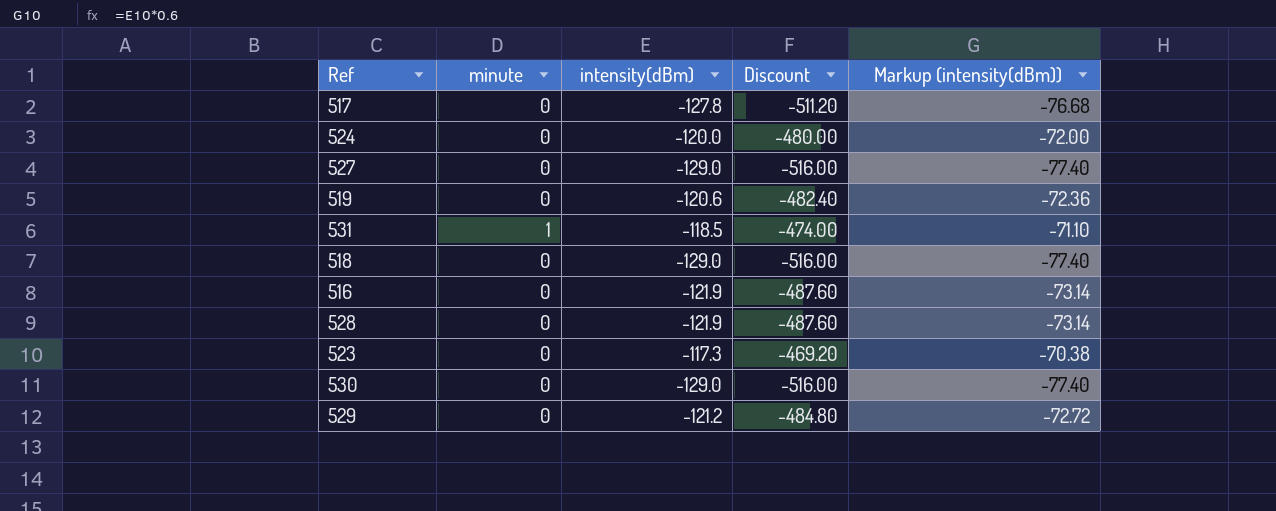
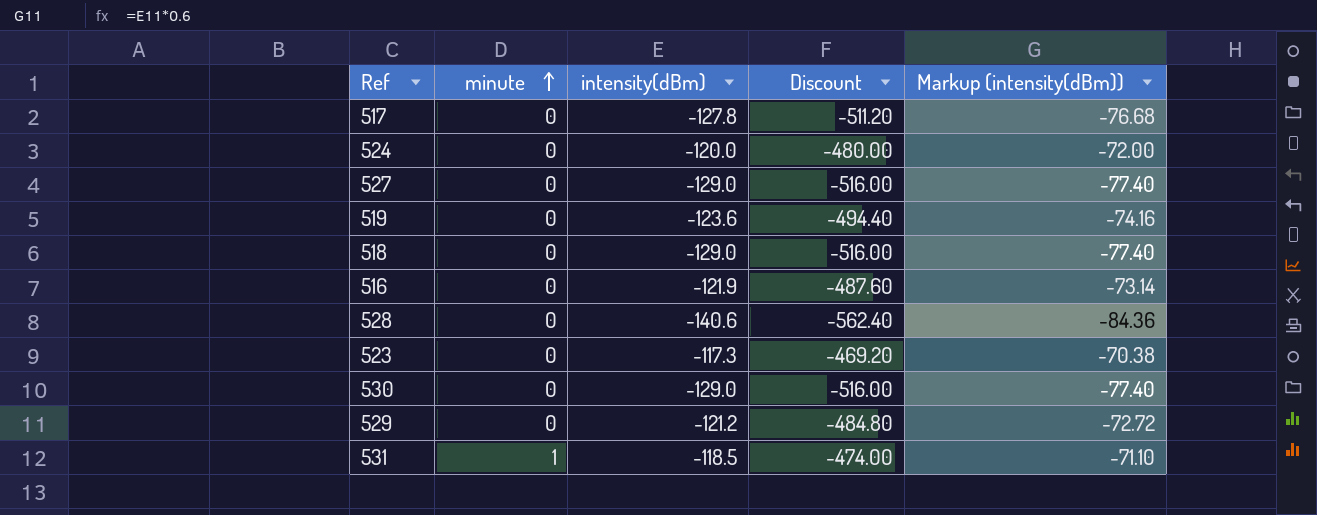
row order: none -> minute ascending
519 | intensity(dBm): -120.6 -> -123.6
519 | Discount: -482.40 -> -494.40
519 | Markup (intensity(dBm)): -72.36 -> -74.16
528 | intensity(dBm): -121.9 -> -140.6
528 | Discount: -487.60 -> -562.40
528 | Markup (intensity(dBm)): -73.14 -> -84.36

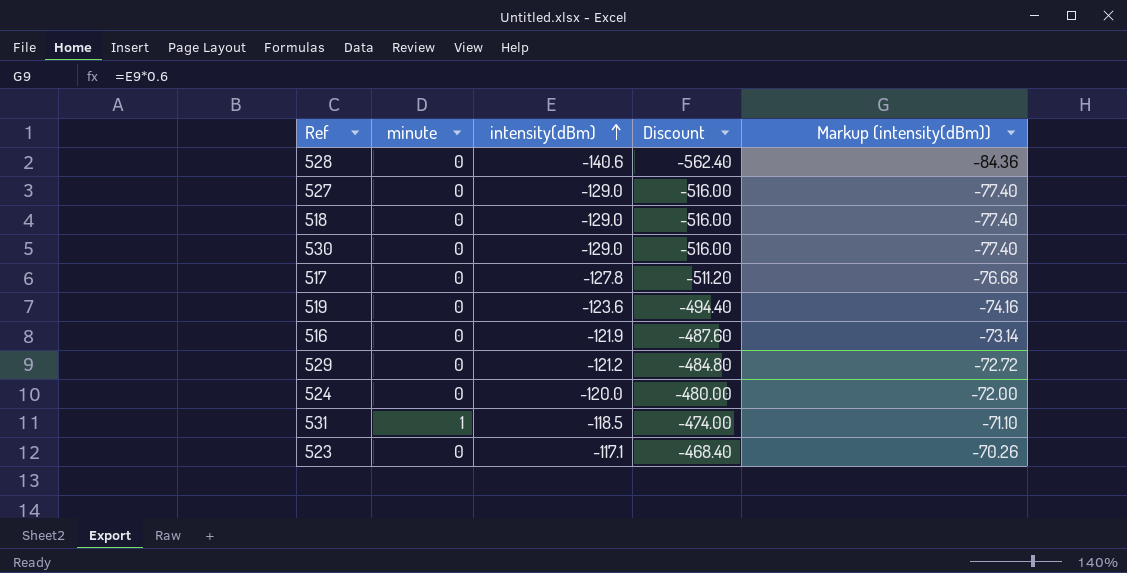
row order: minute ascending -> intensity(dBm) ascending
523 | intensity(dBm): -117.3 -> -117.1
523 | Discount: -469.20 -> -468.40
523 | Markup (intensity(dBm)): -70.38 -> -70.26

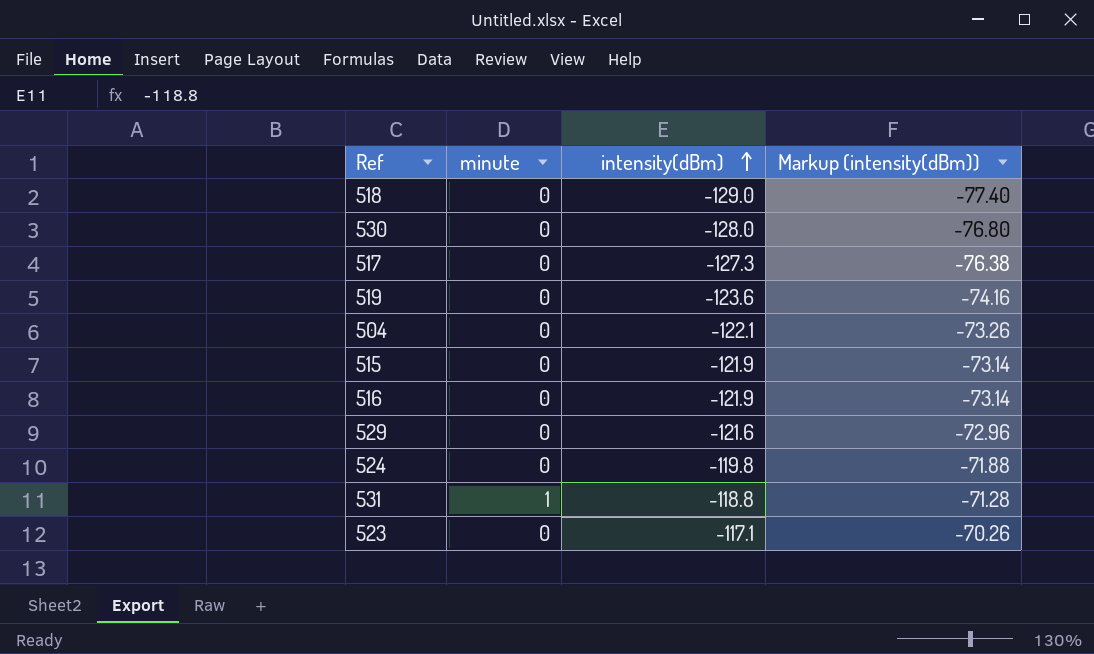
column Discount | formula: [intensity(dBm)] * 4 -> none
row 528: 0 | -140.6 | -562.40 | -84.36 -> none
row 527: 0 | -129.0 | -516.00 | -77.40 -> none
530 | intensity(dBm): -129.0 -> -128.0
530 | Markup (intensity(dBm)): -77.40 -> -76.80
517 | intensity(dBm): -127.8 -> -127.3
517 | Markup (intensity(dBm)): -76.68 -> -76.38
row 504: none -> 0 | -122.1 | -73.26
row 515: none -> 0 | -121.9 | -73.14
529 | intensity(dBm): -121.2 -> -121.6
529 | Markup (intensity(dBm)): -72.72 -> -72.96
524 | intensity(dBm): -120.0 -> -119.8
524 | Markup (intensity(dBm)): -72.00 -> -71.88
531 | intensity(dBm): -118.5 -> -118.8
531 | Markup (intensity(dBm)): -71.10 -> -71.28

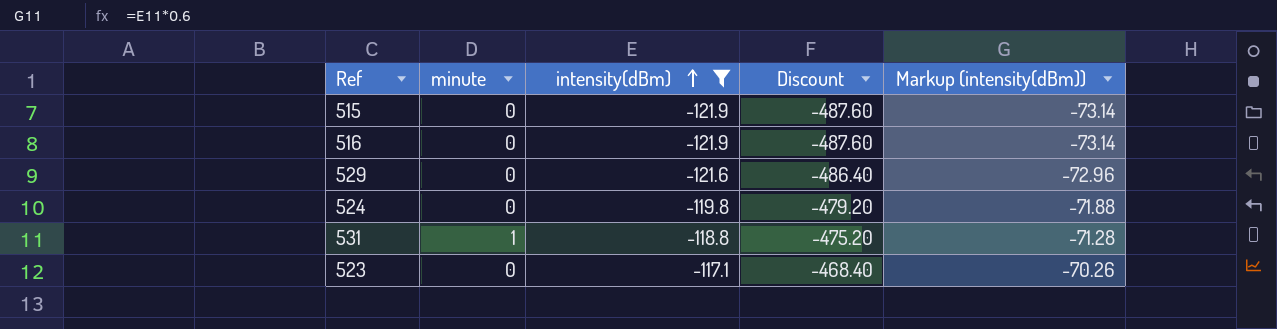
filter: none -> intensity(dBm) >= -121.9
column Discount | formula: none -> [intensity(dBm)] * 4

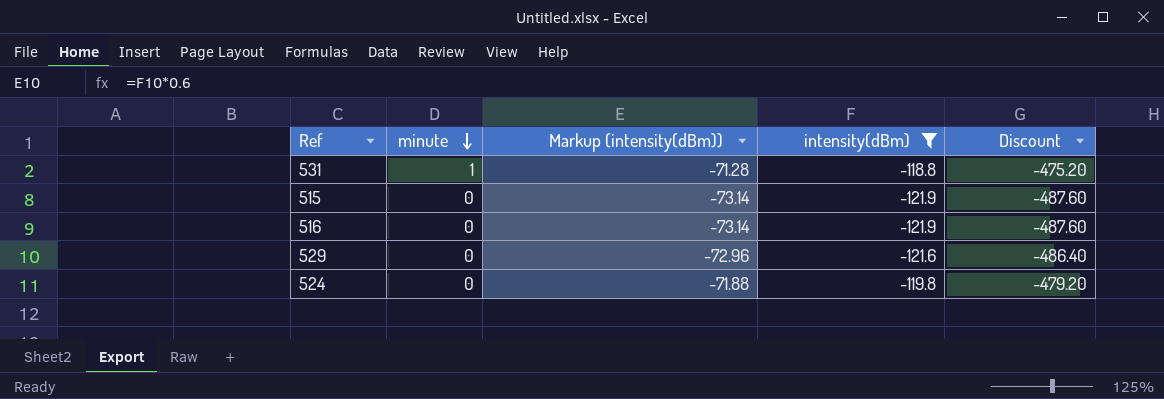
row order: intensity(dBm) ascending -> minute descending
column Markup (intensity(dBm)) | position: 5 -> 3
row 523: 0 | -117.1 | -468.40 | -70.26 -> none

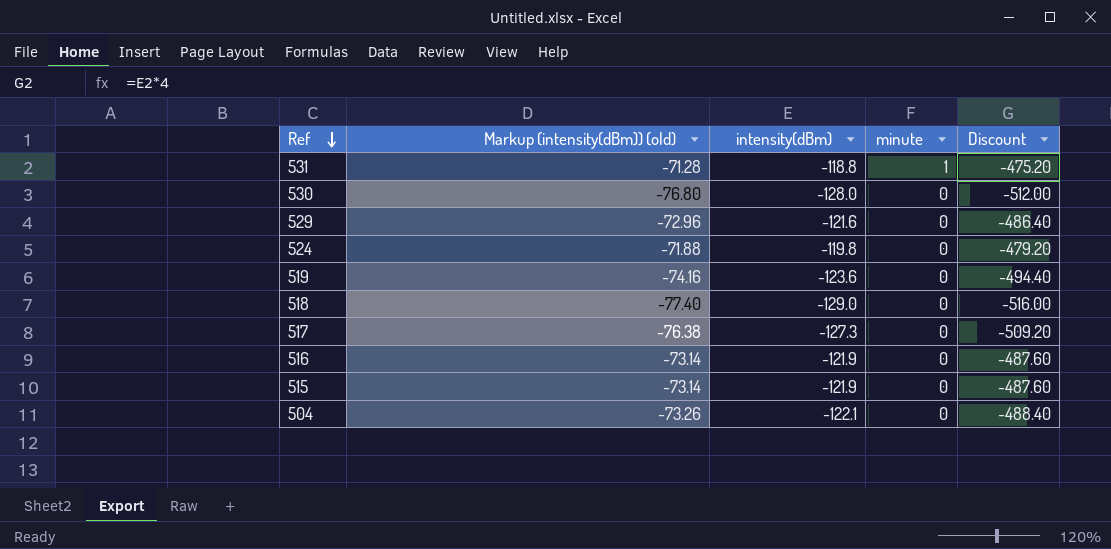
filter: intensity(dBm) >= -121.9 -> none
row order: minute descending -> Ref descending
column name: Markup (intensity(dBm)) -> Markup (intensity(dBm)) (old)
column minute | position: 2 -> 4

